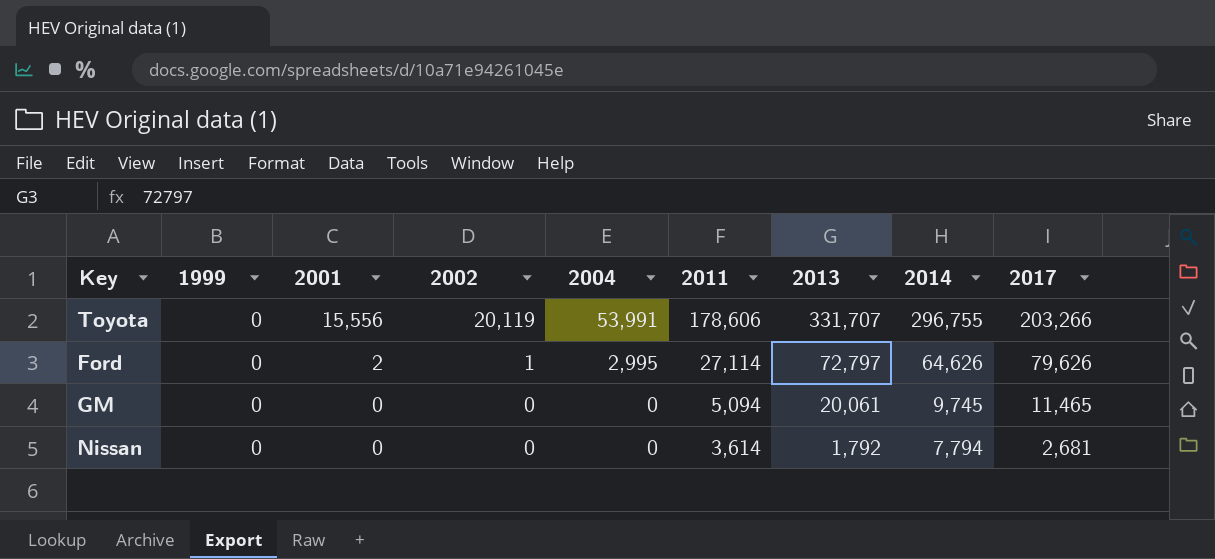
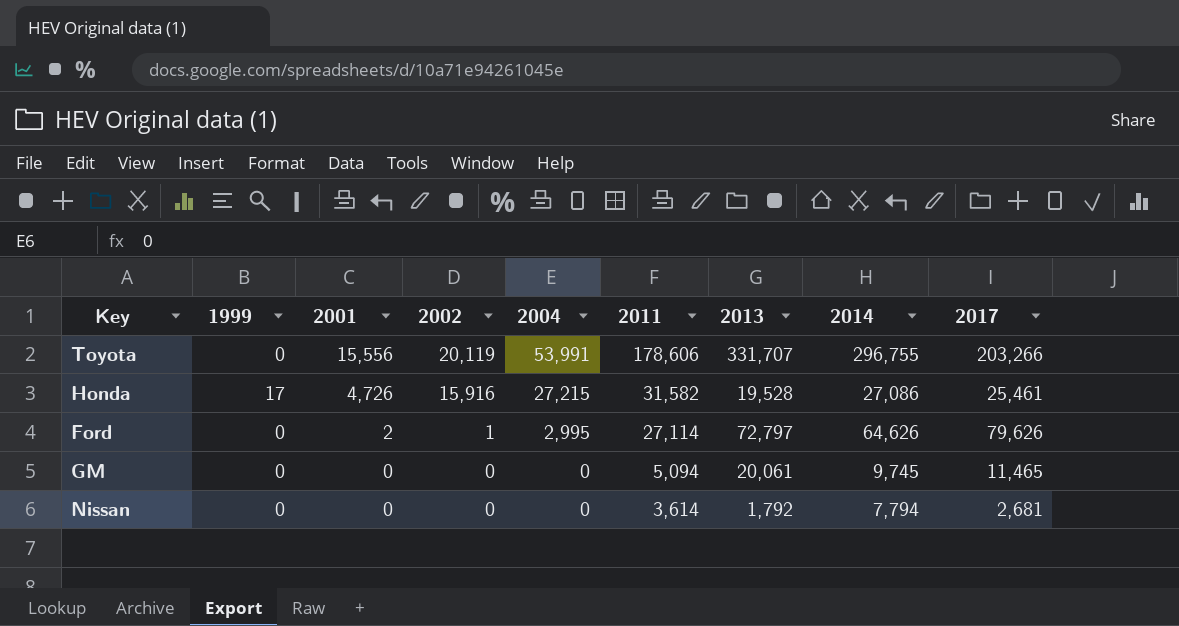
row Honda: none -> 17 | 4,726 | 15,916 | 27,215 | 31,582 | 19,528 | 27,086 | 25,461

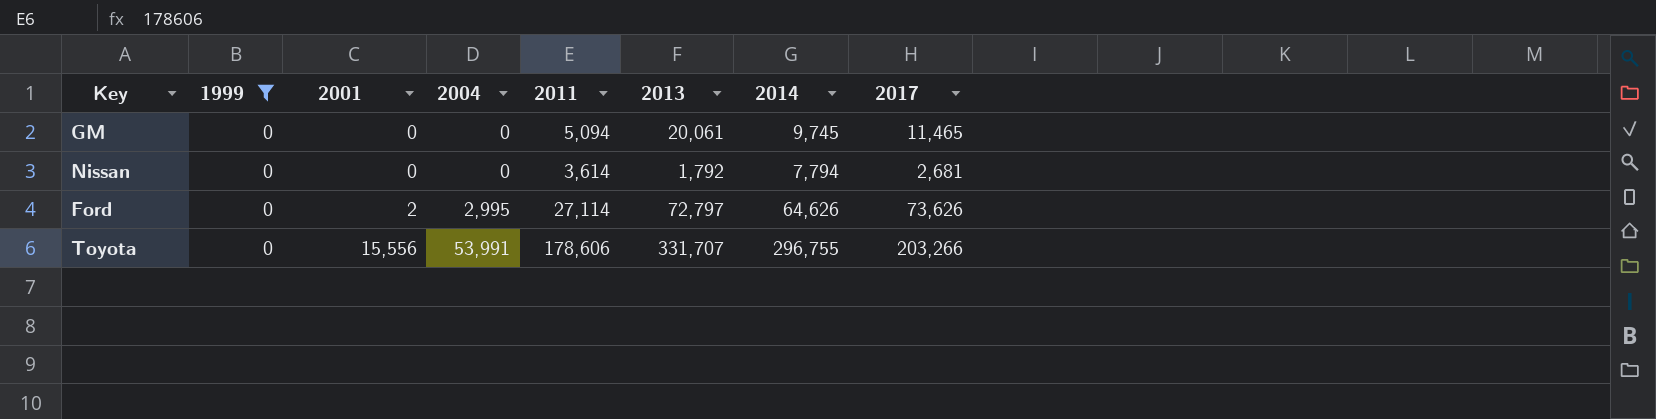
filter: none -> 1999 = 0
row order: 2001 descending -> 2001 ascending
column 2002 | position: 4 -> none
Ford | 2017: 79,626 -> 73,626

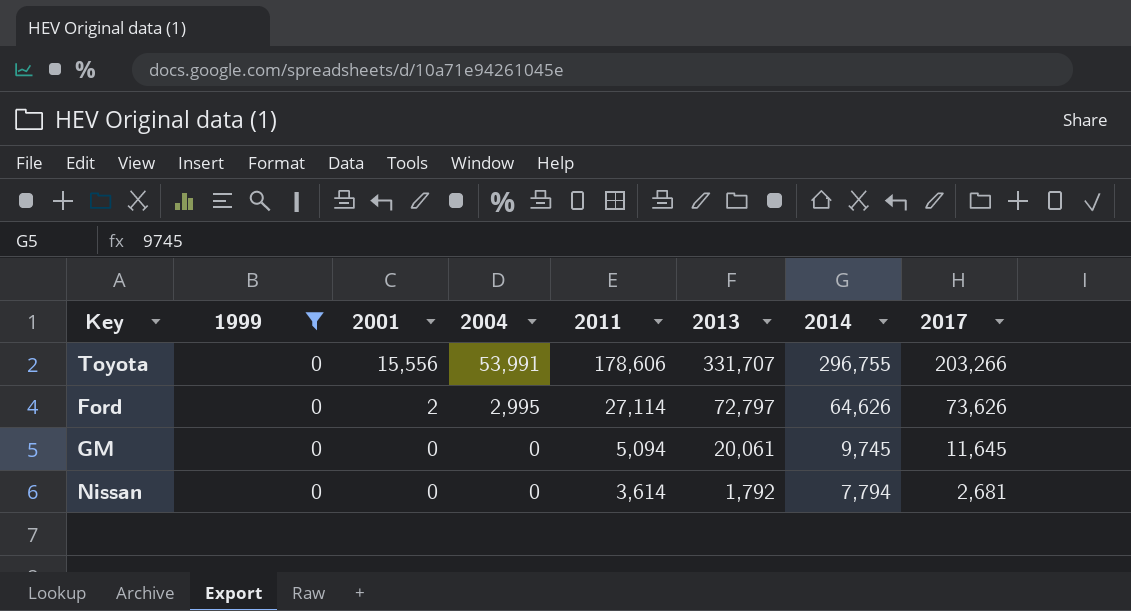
row order: 2001 ascending -> 2001 descending
GM | 2017: 11,465 -> 11,645

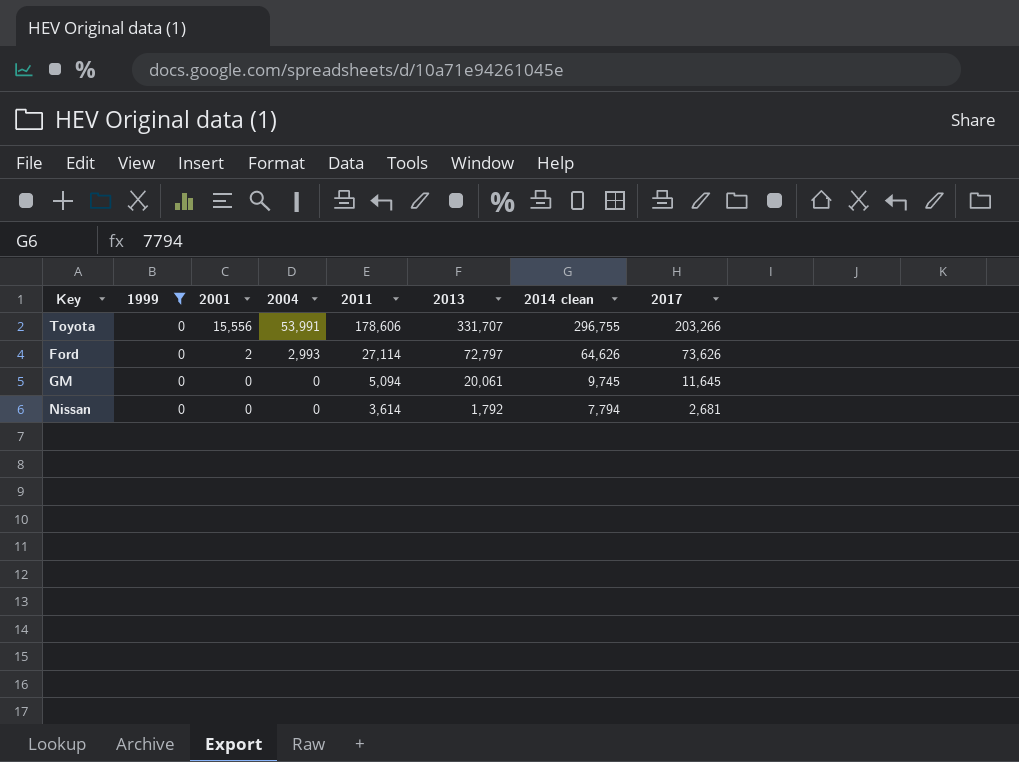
column name: 2014 -> 2014 clean
Ford | 2004: 2,995 -> 2,993

